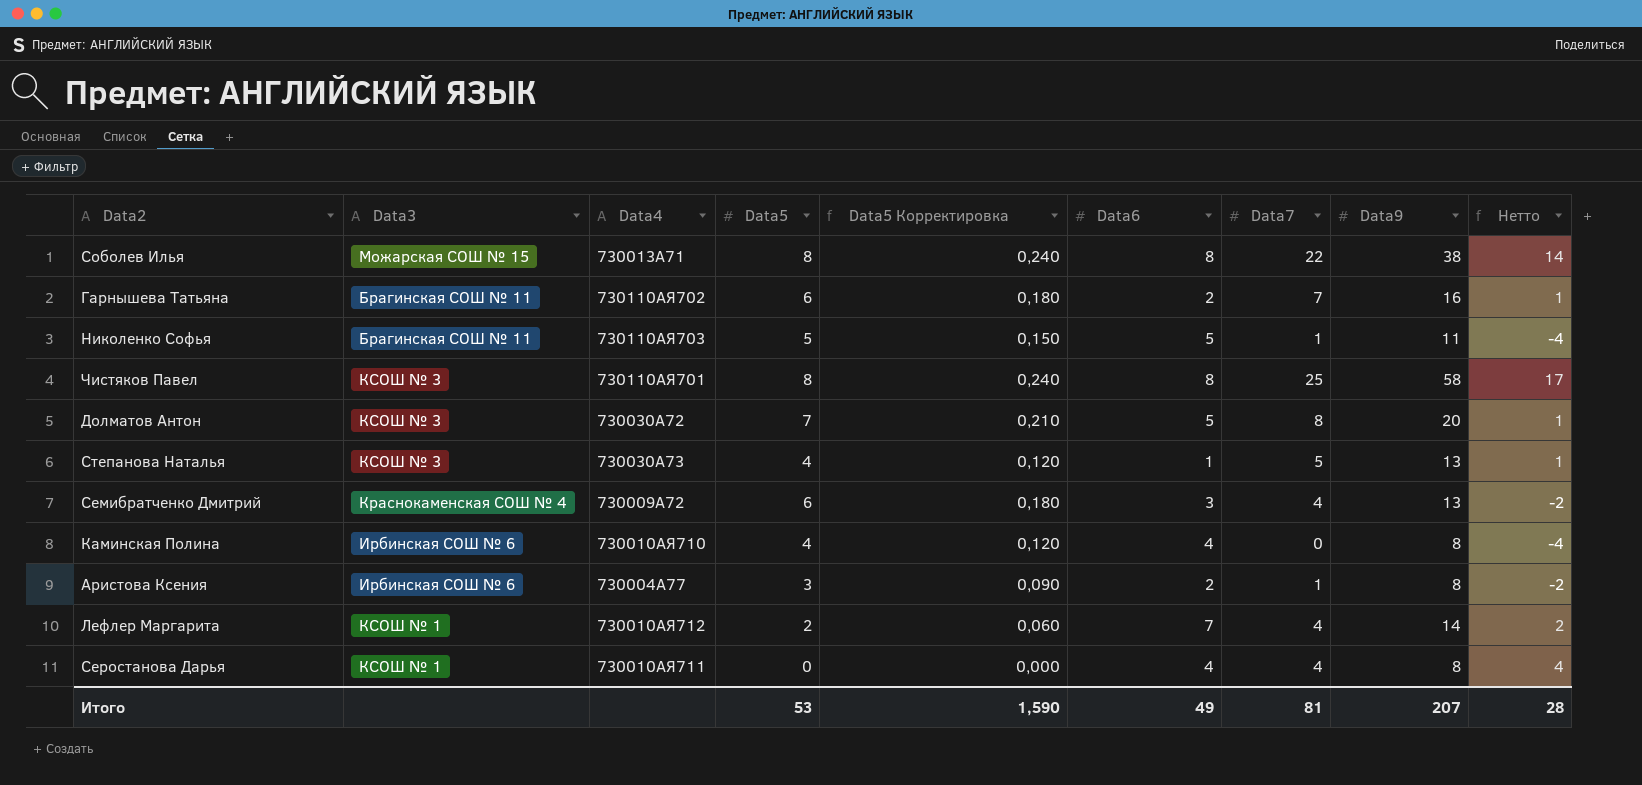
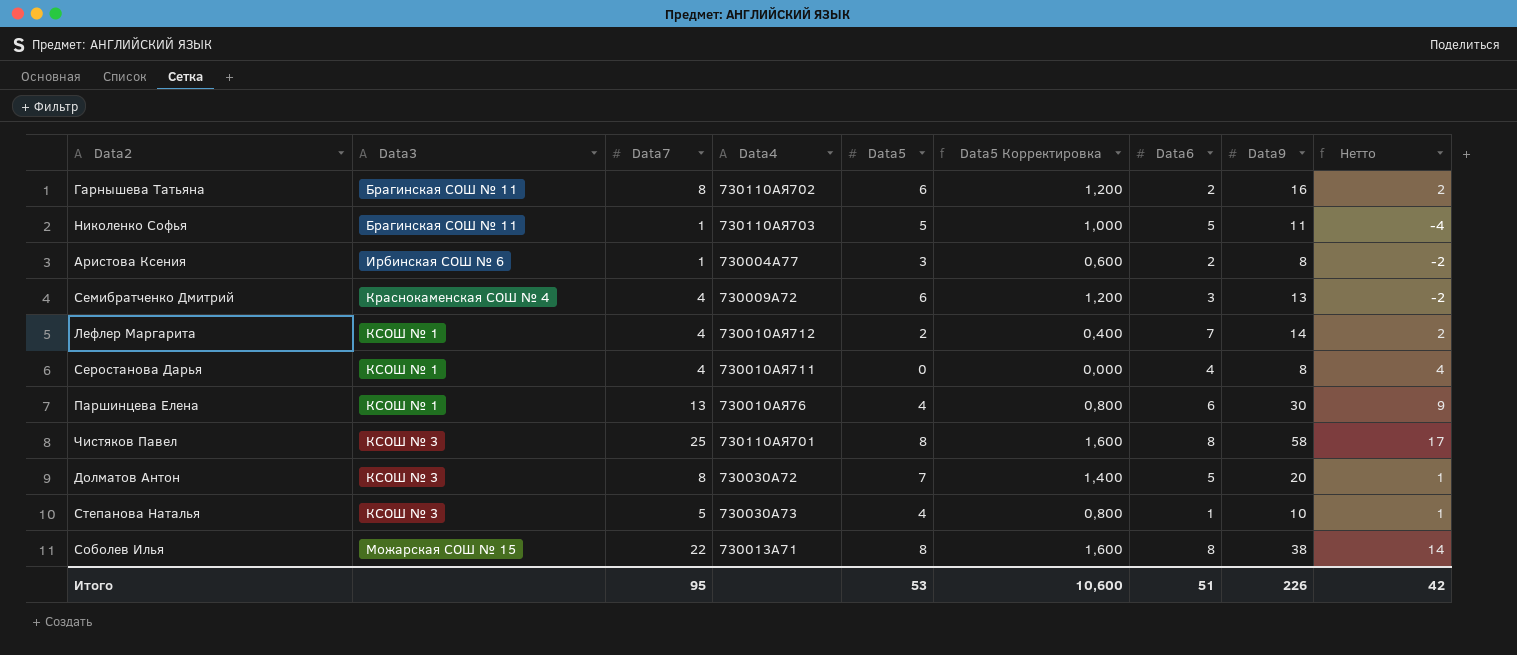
row order: none -> Data3 ascending
column Data7 | position: 7 -> 3
column Data5 Корректировка | formula: [Data5] * 0,03 -> [Data5] * 0,2
row Каминская Полина: Ирбинская СОШ № 6 | 730010АЯ710 | 4 | 0,120 | 4 | 0 | 8 | -4 -> none
Гарнышева Татьяна | Data7: 7 -> 8
Гарнышева Татьяна | Нетто: 1 -> 2
row Паршинцева Елена: none -> КСОШ № 1 | 13 | 730010АЯ76 | 4 | 0,800 | 6 | 30 | 9
Степанова Наталья | Data9: 13 -> 10
Итого | Data7: 81 -> 95
Итого | Data5 Корректировка: 1,590 -> 10,600
Итого | Data6: 49 -> 51
Итого | Data9: 207 -> 226
Итого | Нетто: 28 -> 42

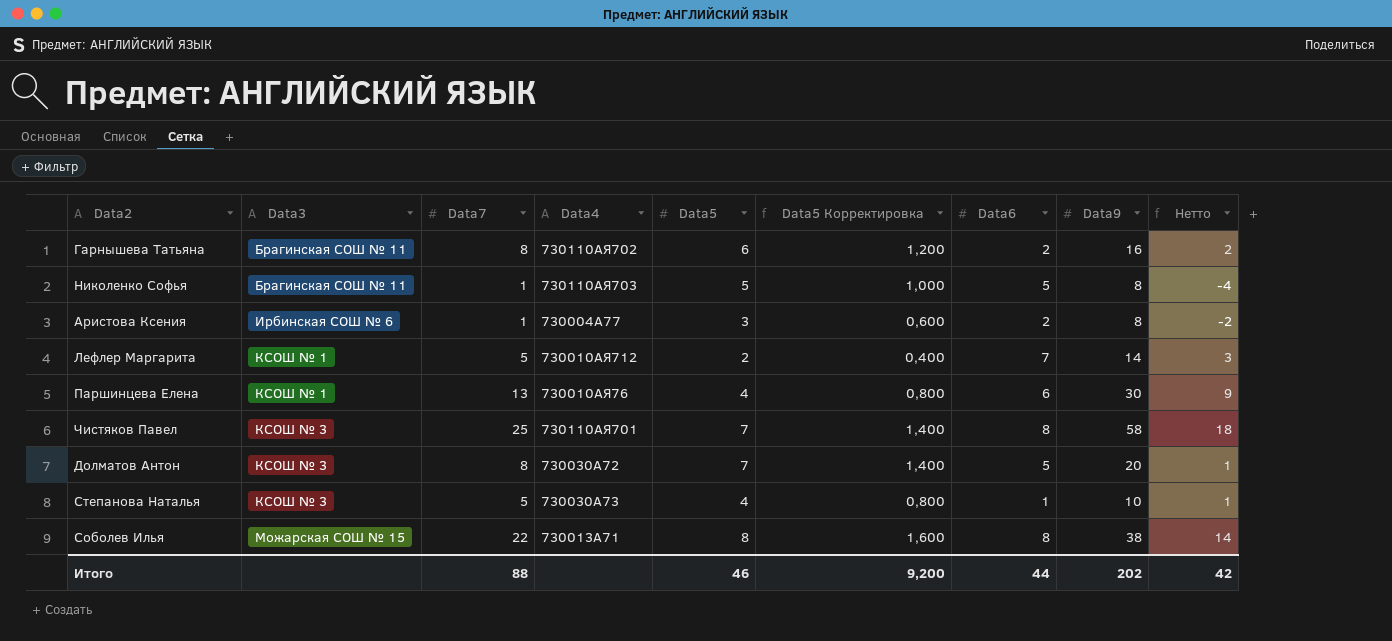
row Семибратченко Дмитрий: Краснокаменская СОШ № 4 | 4 | 730009А72 | 6 | 1,200 | 3 | 13 | -2 -> none
row Серостанова Дарья: КСОШ № 1 | 4 | 730010АЯ711 | 0 | 0,000 | 4 | 8 | 4 -> none
Николенко Софья | Data9: 11 -> 8
Лефлер Маргарита | Data7: 4 -> 5
Лефлер Маргарита | Нетто: 2 -> 3
Чистяков Павел | Data5: 8 -> 7
Чистяков Павел | Data5 Корректировка: 1,600 -> 1,400
Чистяков Павел | Нетто: 17 -> 18
Итого | Data7: 95 -> 88
Итого | Data5: 53 -> 46
Итого | Data5 Корректировка: 10,600 -> 9,200
Итого | Data6: 51 -> 44
Итого | Data9: 226 -> 202

